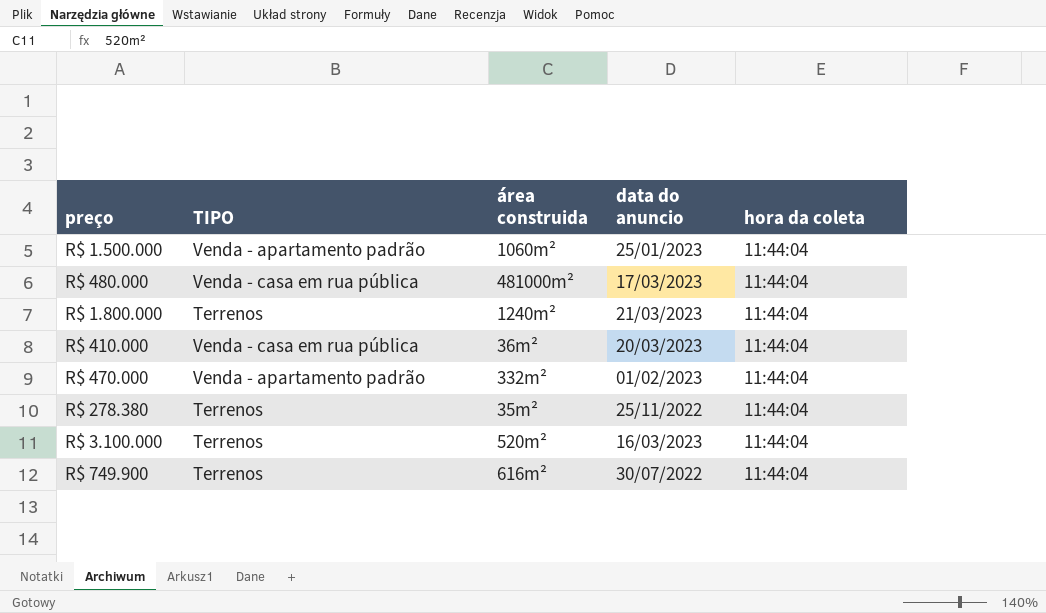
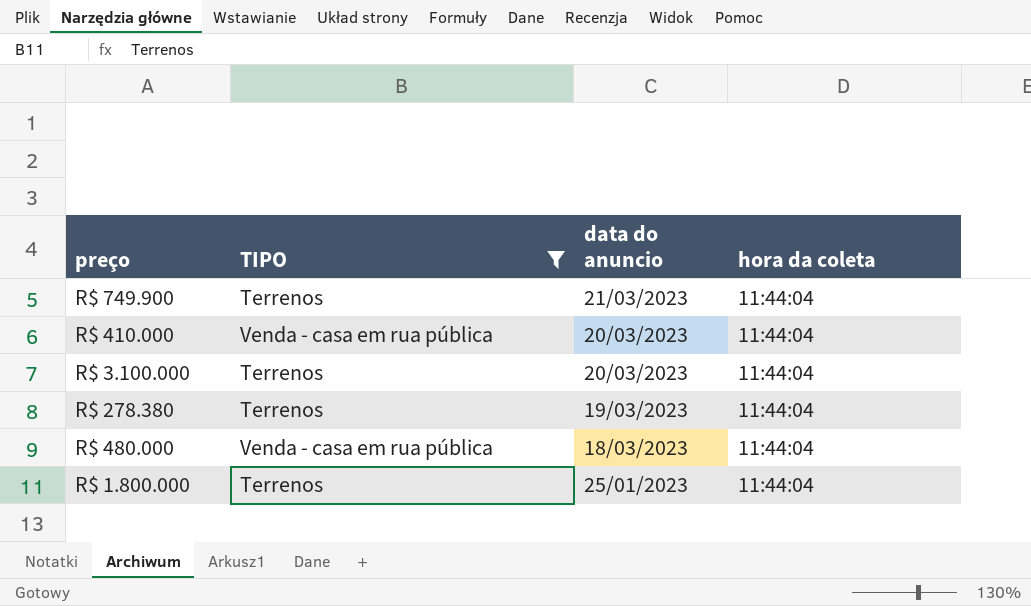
filter: none -> TIPO != Venda - apartamento padrão
row order: none -> data do anuncio descending
column área construida | position: 3 -> none
R$ 749.900 | data do anuncio: 30/07/2022 -> 21/03/2023
R$ 3.100.000 | data do anuncio: 16/03/2023 -> 20/03/2023
R$ 278.380 | data do anuncio: 25/11/2022 -> 19/03/2023
R$ 480.000 | data do anuncio: 17/03/2023 -> 18/03/2023
R$ 1.800.000 | data do anuncio: 21/03/2023 -> 25/01/2023

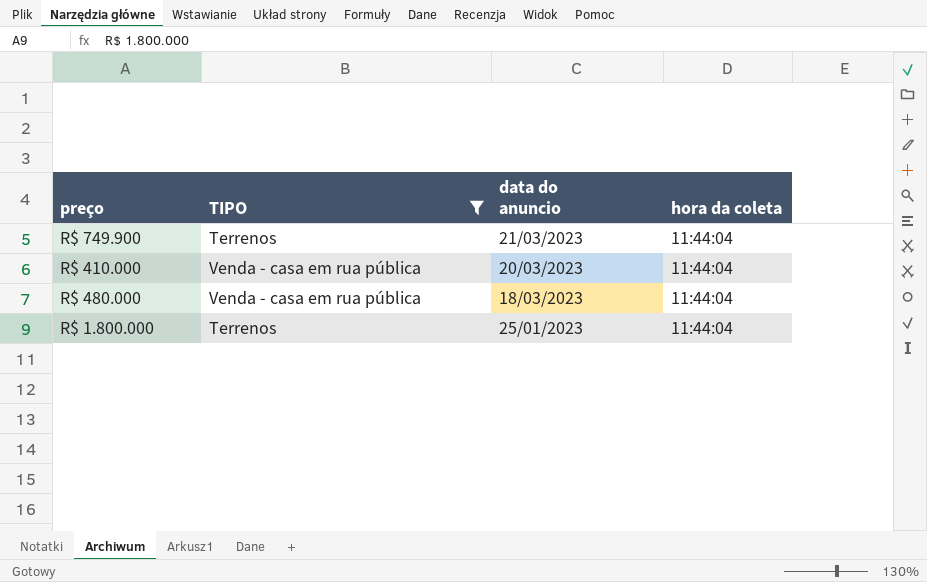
row R$ 3.100.000: Terrenos | 20/03/2023 | 11:44:04 -> none
row R$ 278.380: Terrenos | 19/03/2023 | 11:44:04 -> none

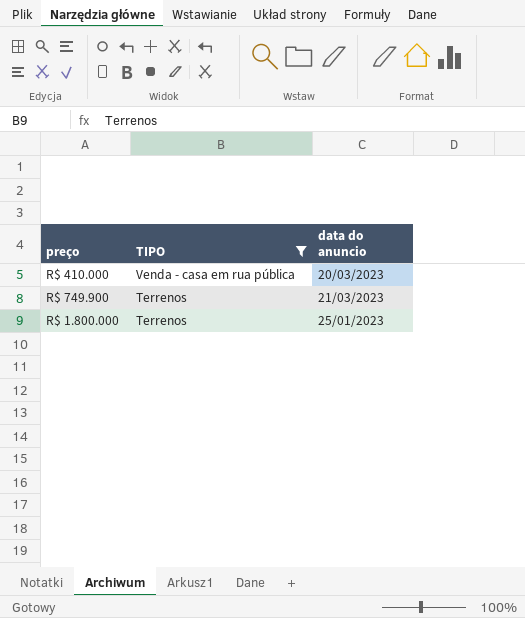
row order: data do anuncio descending -> TIPO descending
column hora da coleta | position: 4 -> none
row R$ 480.000: Venda - casa em rua pública | 18/03/2023 | 11:44:04 -> none

